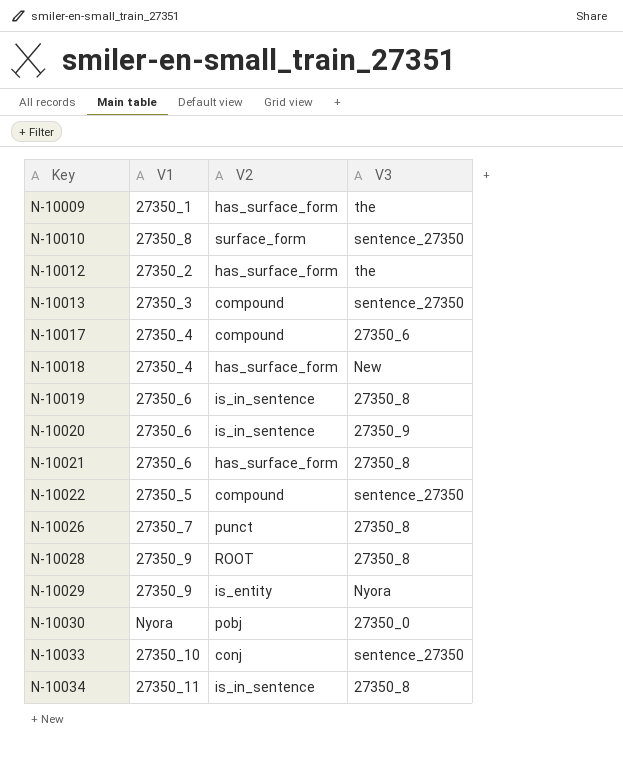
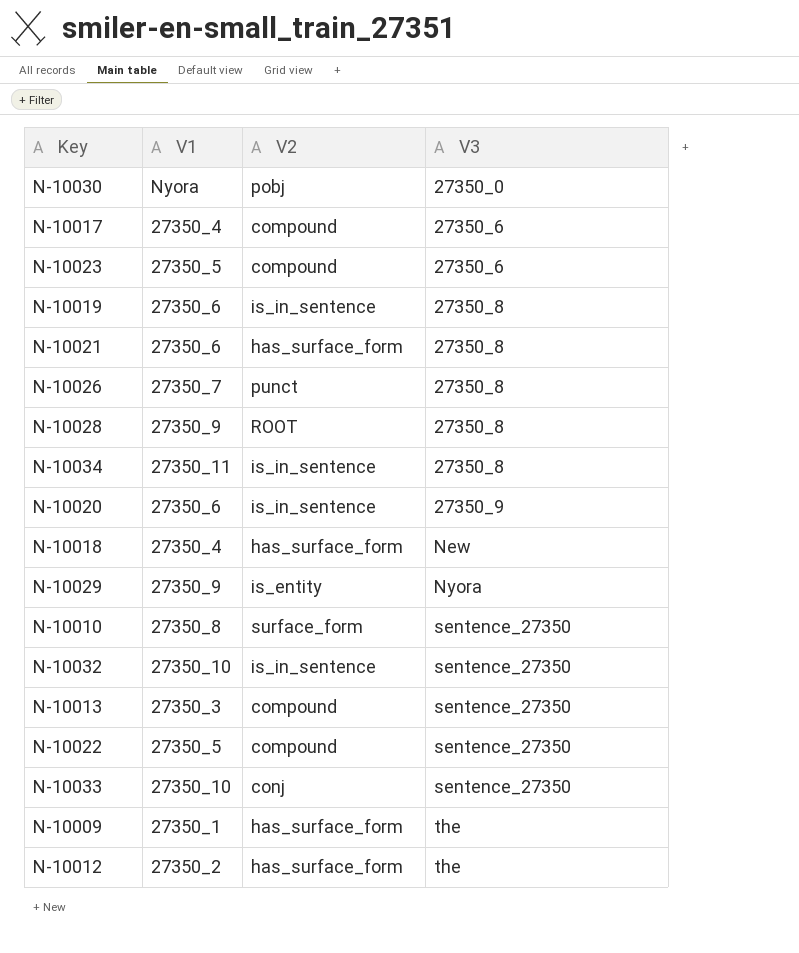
row order: Key ascending -> V3 ascending
row N-10023: none -> 27350_5 | compound | 27350_6
row N-10032: none -> 27350_10 | is_in_sentence | sentence_27350

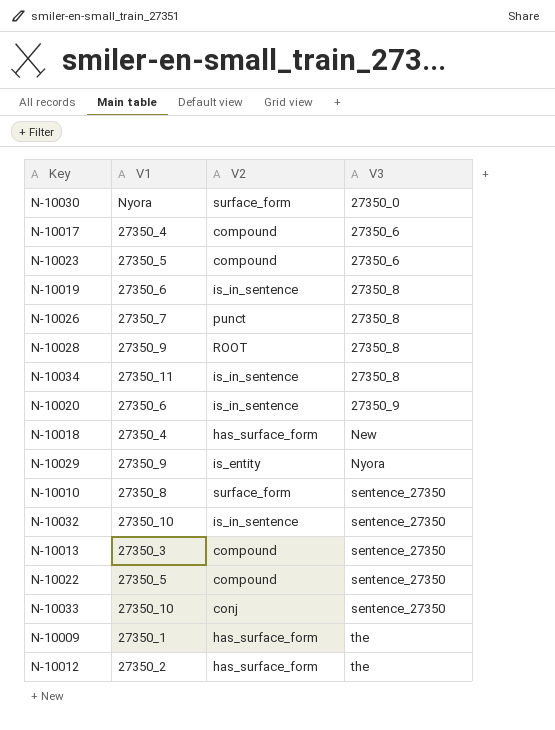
row N-10021: 27350_6 | has_surface_form | 27350_8 -> none
N-10030 | V2: pobj -> surface_form

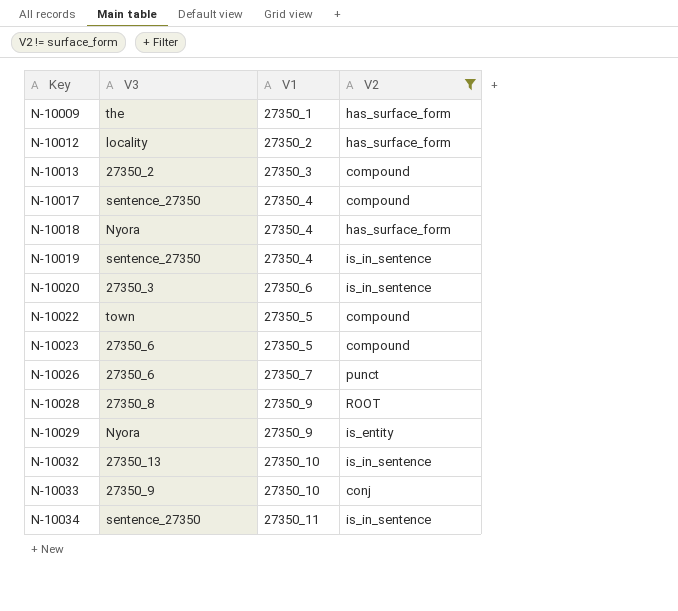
filter: none -> V2 != surface_form
row order: V3 ascending -> Key ascending
column V3 | position: 4 -> 2
N-10012 | V3: the -> locality
N-10013 | V3: sentence_27350 -> 27350_2
N-10017 | V3: 27350_6 -> sentence_27350
N-10018 | V3: New -> Nyora
N-10019 | V3: 27350_8 -> sentence_27350
N-10019 | V1: 27350_6 -> 27350_4
N-10020 | V3: 27350_9 -> 27350_3
N-10022 | V3: sentence_27350 -> town
N-10026 | V3: 27350_8 -> 27350_6
N-10032 | V3: sentence_27350 -> 27350_13
N-10033 | V3: sentence_27350 -> 27350_9
N-10034 | V3: 27350_8 -> sentence_27350

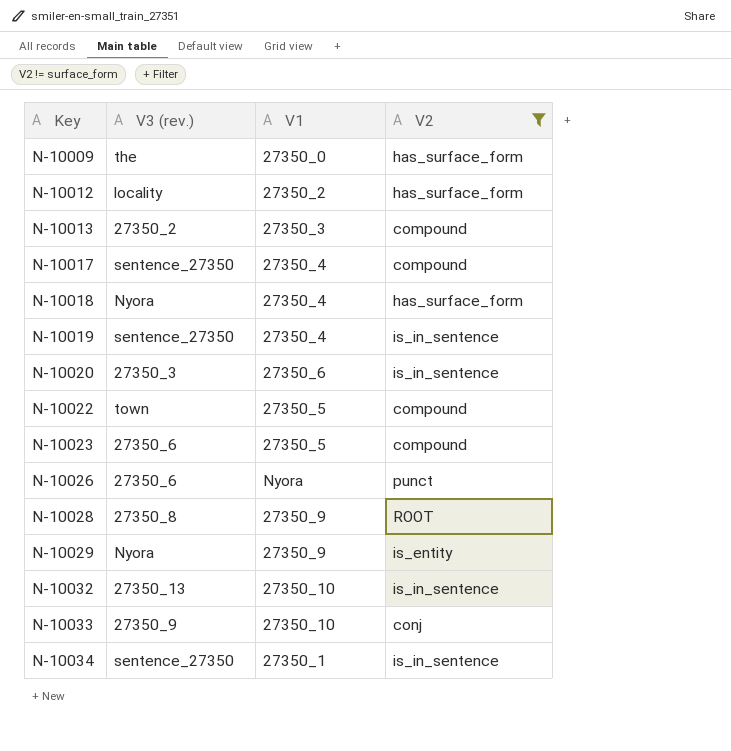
column name: V3 -> V3 (rev.)
N-10009 | V1: 27350_1 -> 27350_0
N-10026 | V1: 27350_7 -> Nyora
N-10034 | V1: 27350_11 -> 27350_1

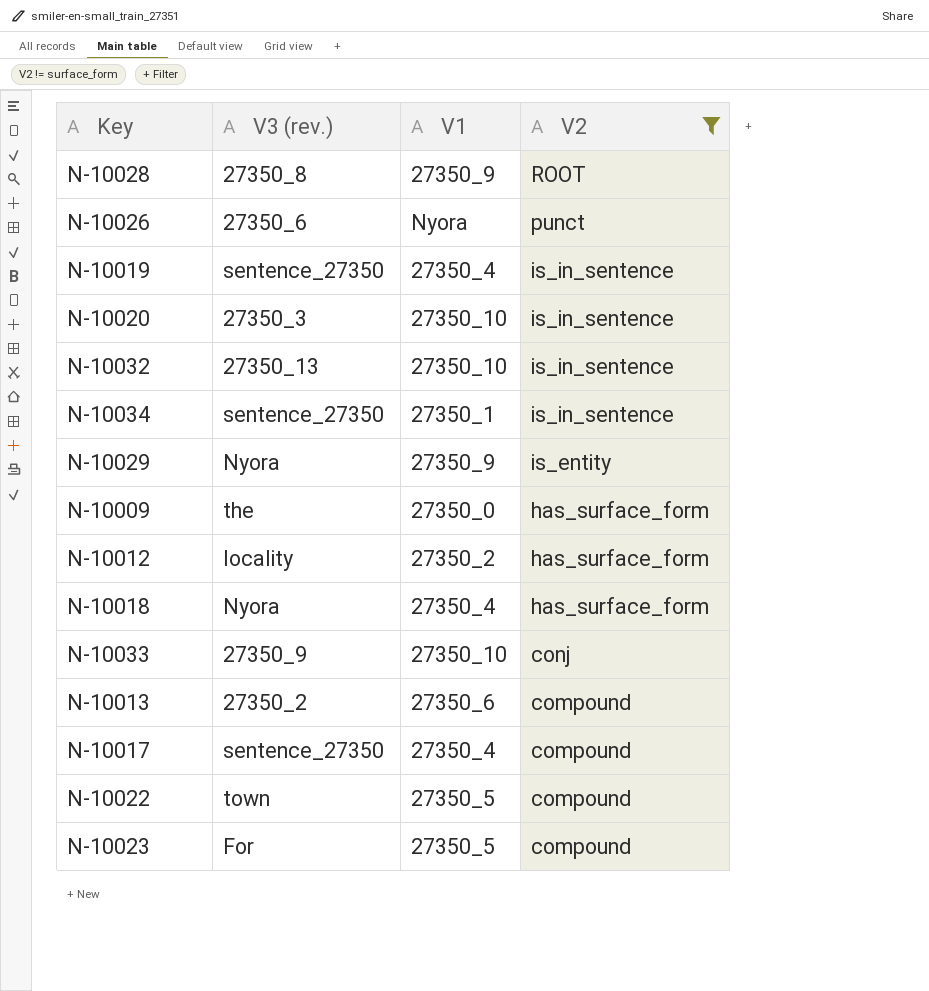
row order: Key ascending -> V2 descending
N-10020 | V1: 27350_6 -> 27350_10
N-10013 | V1: 27350_3 -> 27350_6
N-10023 | V3 (rev.): 27350_6 -> For

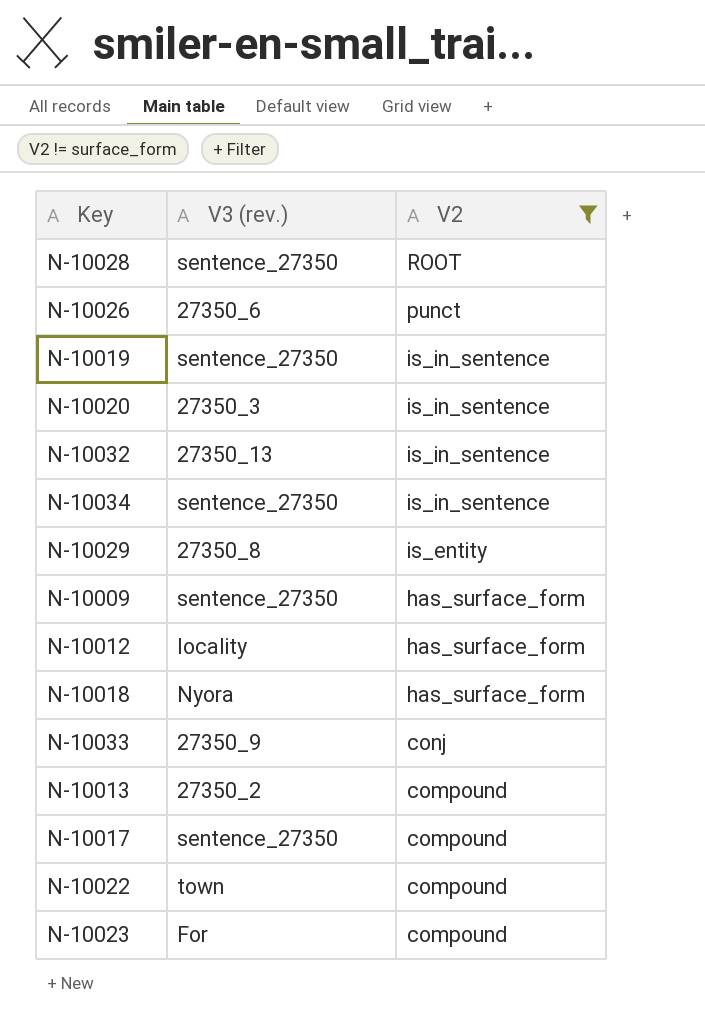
column V1 | position: 3 -> none
N-10028 | V3 (rev.): 27350_8 -> sentence_27350
N-10029 | V3 (rev.): Nyora -> 27350_8
N-10009 | V3 (rev.): the -> sentence_27350

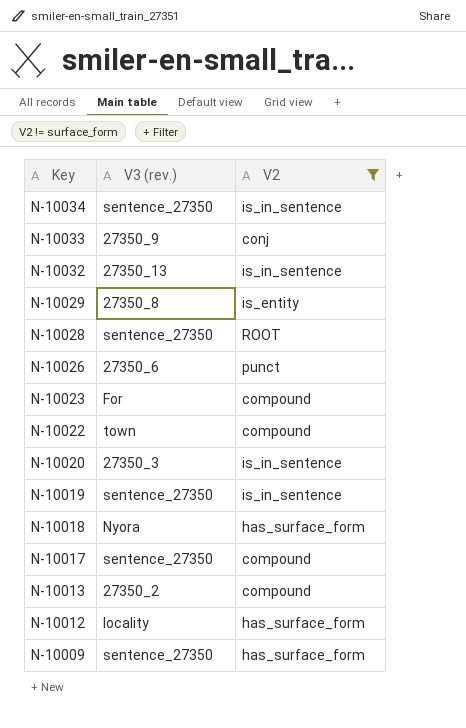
row order: V2 descending -> Key descending

